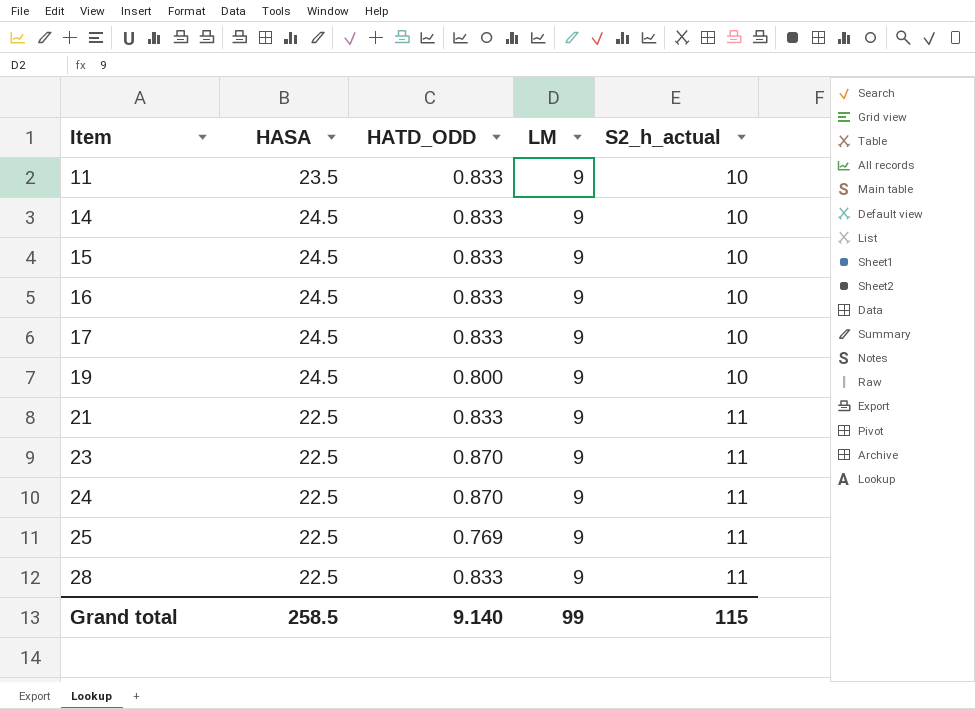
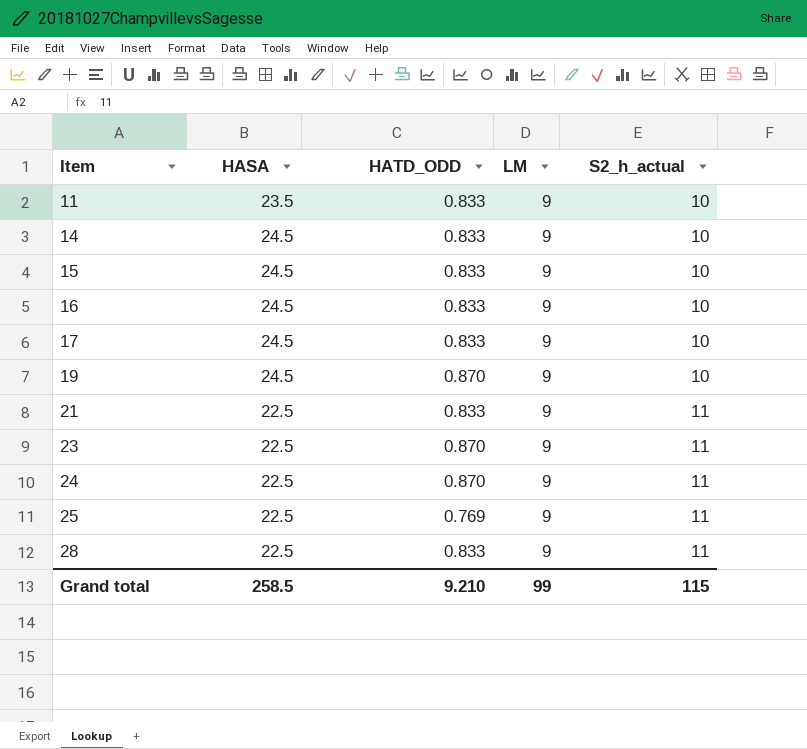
19 | HATD_ODD: 0.800 -> 0.870
Grand total | HATD_ODD: 9.140 -> 9.210

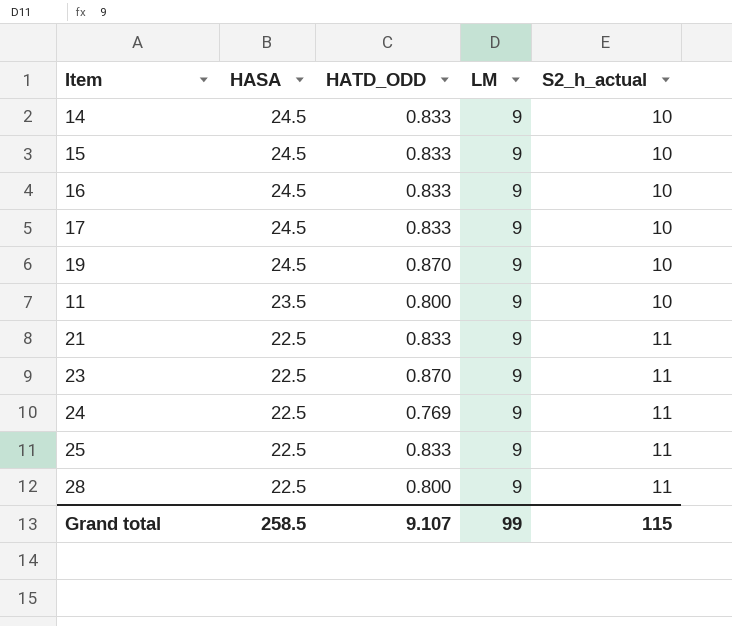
row order: Item ascending -> HASA descending
11 | HATD_ODD: 0.833 -> 0.800
24 | HATD_ODD: 0.870 -> 0.769
25 | HATD_ODD: 0.769 -> 0.833
28 | HATD_ODD: 0.833 -> 0.800
Grand total | HATD_ODD: 9.210 -> 9.107

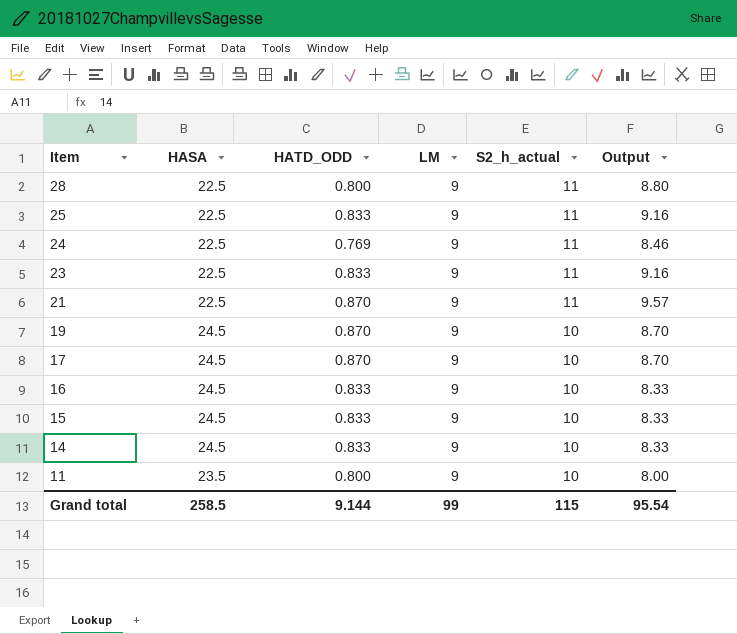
row order: HASA descending -> Item descending
column Output | formula: none -> [HATD_ODD] * [S2_h_actual]
23 | HATD_ODD: 0.870 -> 0.833
21 | HATD_ODD: 0.833 -> 0.870
17 | HATD_ODD: 0.833 -> 0.870
Grand total | HATD_ODD: 9.107 -> 9.144

